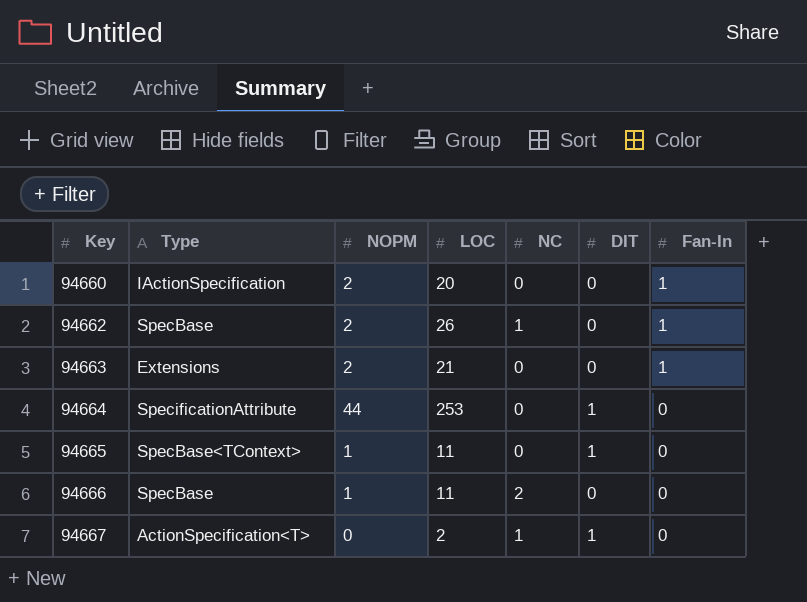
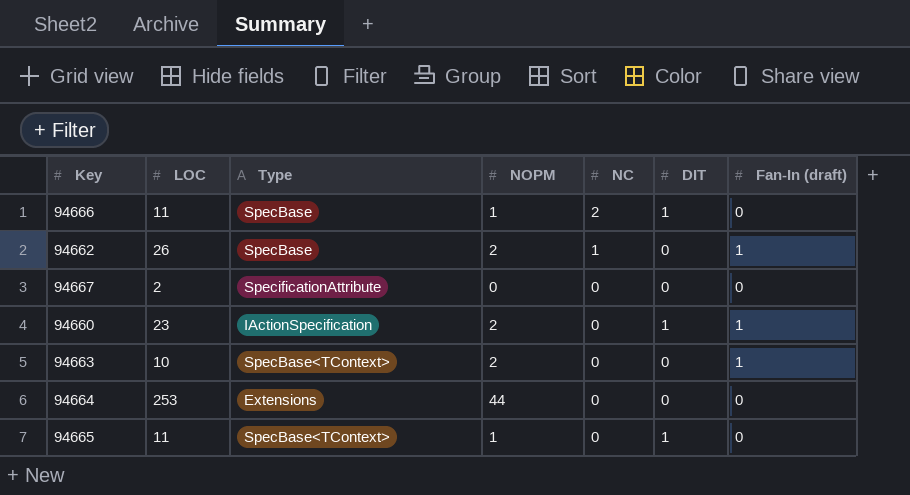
row order: Key ascending -> NC descending
column LOC | position: 4 -> 2
column name: Fan-In -> Fan-In (draft)
94666 | DIT: 0 -> 1
94667 | Type: ActionSpecification<T> -> SpecificationAttribute
94667 | NC: 1 -> 0
94667 | DIT: 1 -> 0
94660 | LOC: 20 -> 23
94660 | DIT: 0 -> 1
94663 | LOC: 21 -> 10
94663 | Type: Extensions -> SpecBase<TContext>
94664 | Type: SpecificationAttribute -> Extensions
94664 | DIT: 1 -> 0

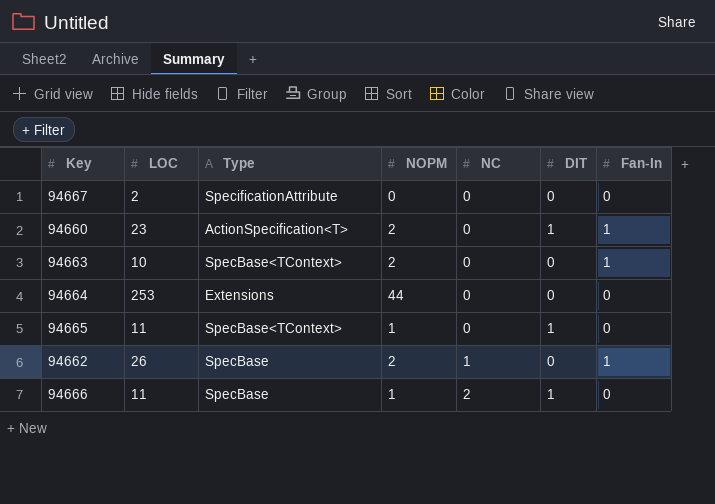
row order: NC descending -> NC ascending
column name: Fan-In (draft) -> Fan-In
94660 | Type: IActionSpecification -> ActionSpecification<T>

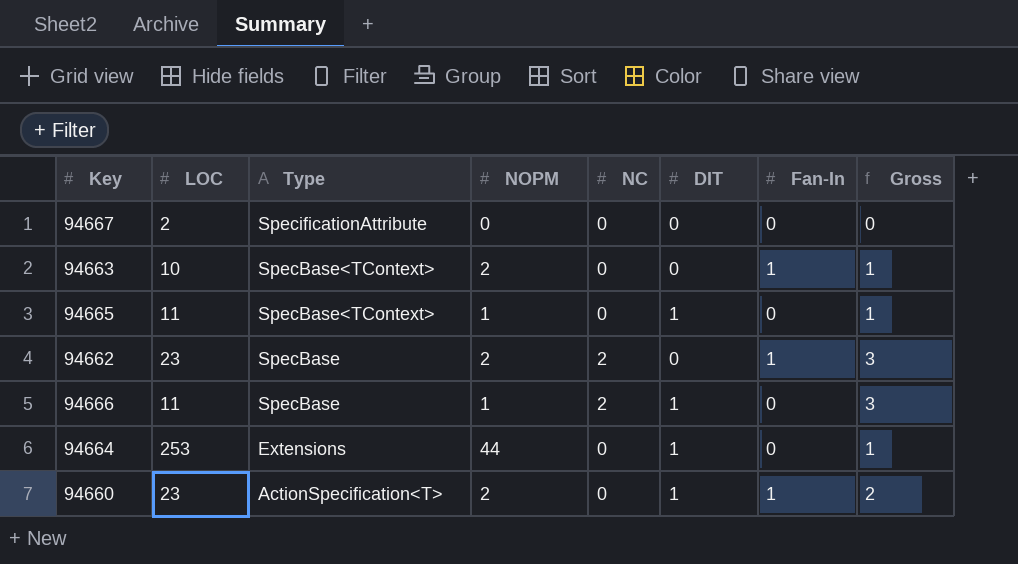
row order: NC ascending -> Type descending
column Gross | formula: none -> [NC] + [DIT] + [Fan-In]
94662 | LOC: 26 -> 23
94662 | NC: 1 -> 2
94664 | DIT: 0 -> 1

